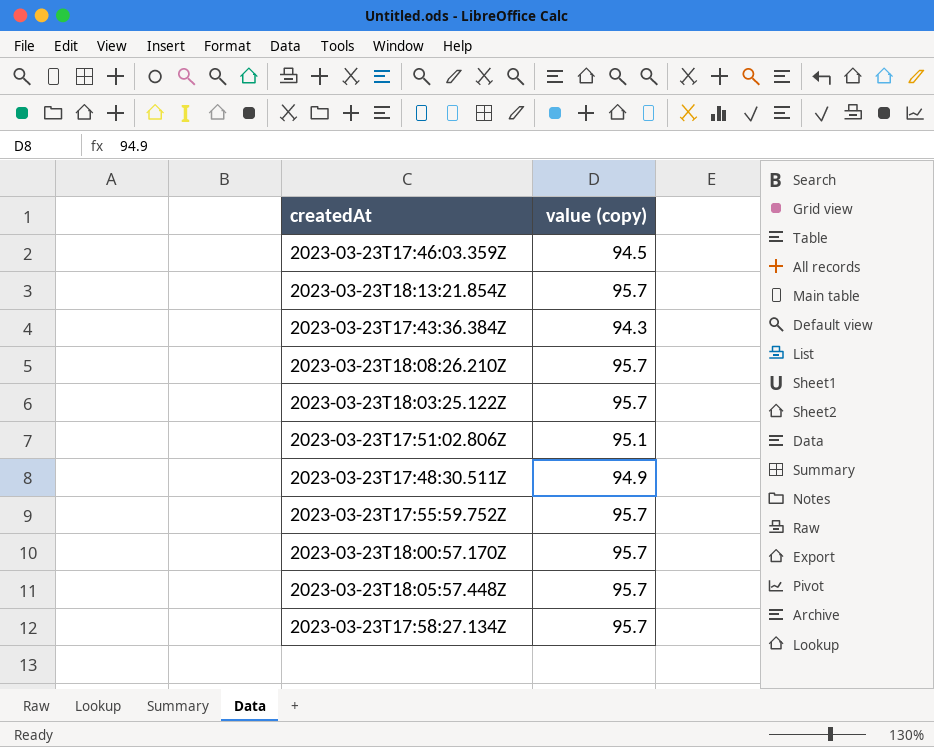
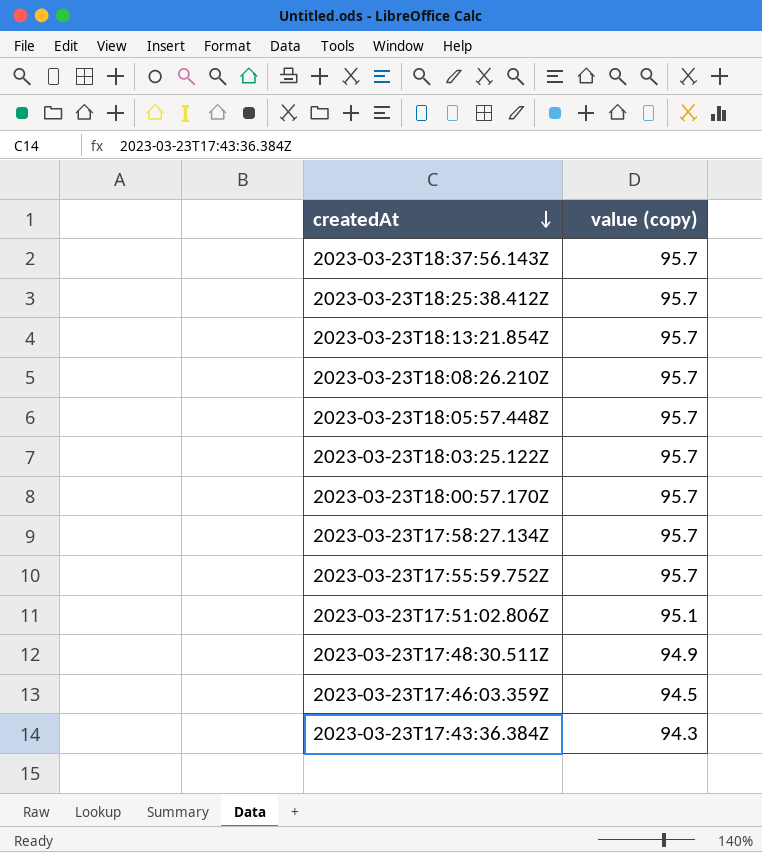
row order: none -> createdAt descending
row 2023-03-23T18:37:56.143Z: none -> 95.7
row 2023-03-23T18:25:38.412Z: none -> 95.7

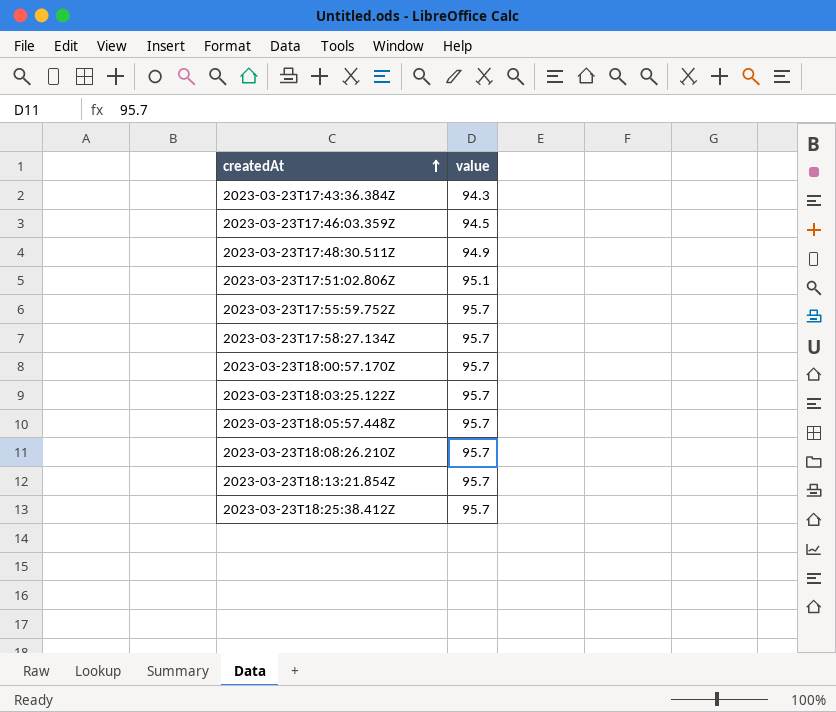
row order: createdAt descending -> createdAt ascending
column name: value (copy) -> value
row 2023-03-23T18:37:56.143Z: 95.7 -> none

